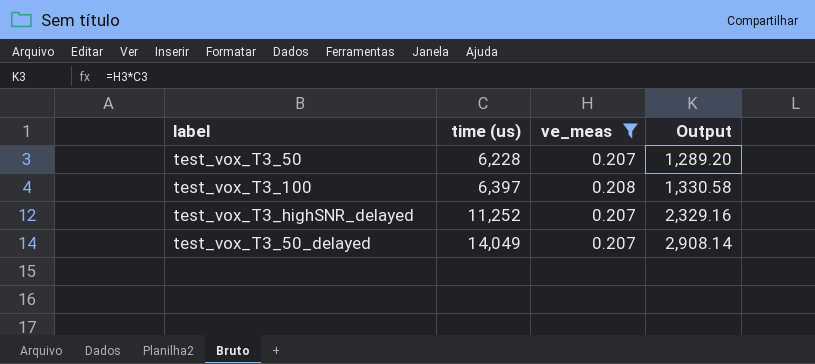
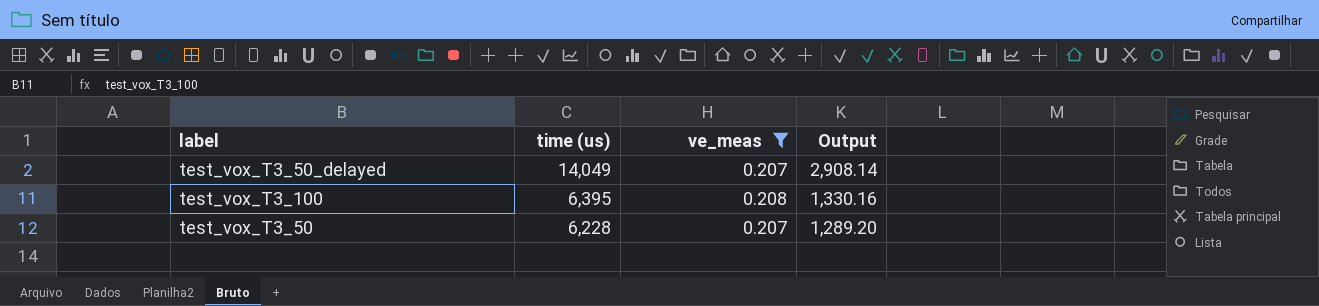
row order: time (us) ascending -> time (us) descending
row test_vox_T3_highSNR_delayed: 11,252 | 0.207 | 2,329.16 -> none
test_vox_T3_100 | time (us): 6,397 -> 6,395
test_vox_T3_100 | Output: 1,330.58 -> 1,330.16

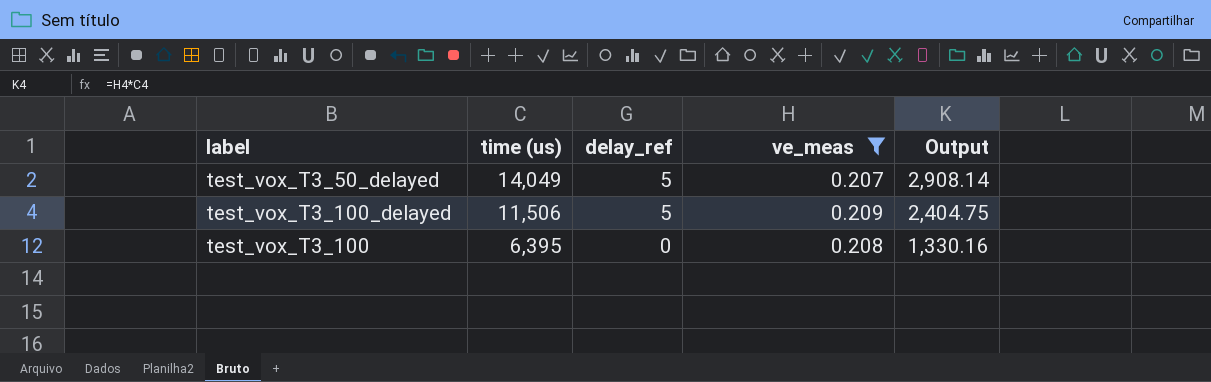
column delay_ref | position: none -> 3
row test_vox_T3_50: 6,228 | 0.207 | 1,289.20 -> none
row test_vox_T3_100_delayed: none -> 11,506 | 5 | 0.209 | 2,404.75

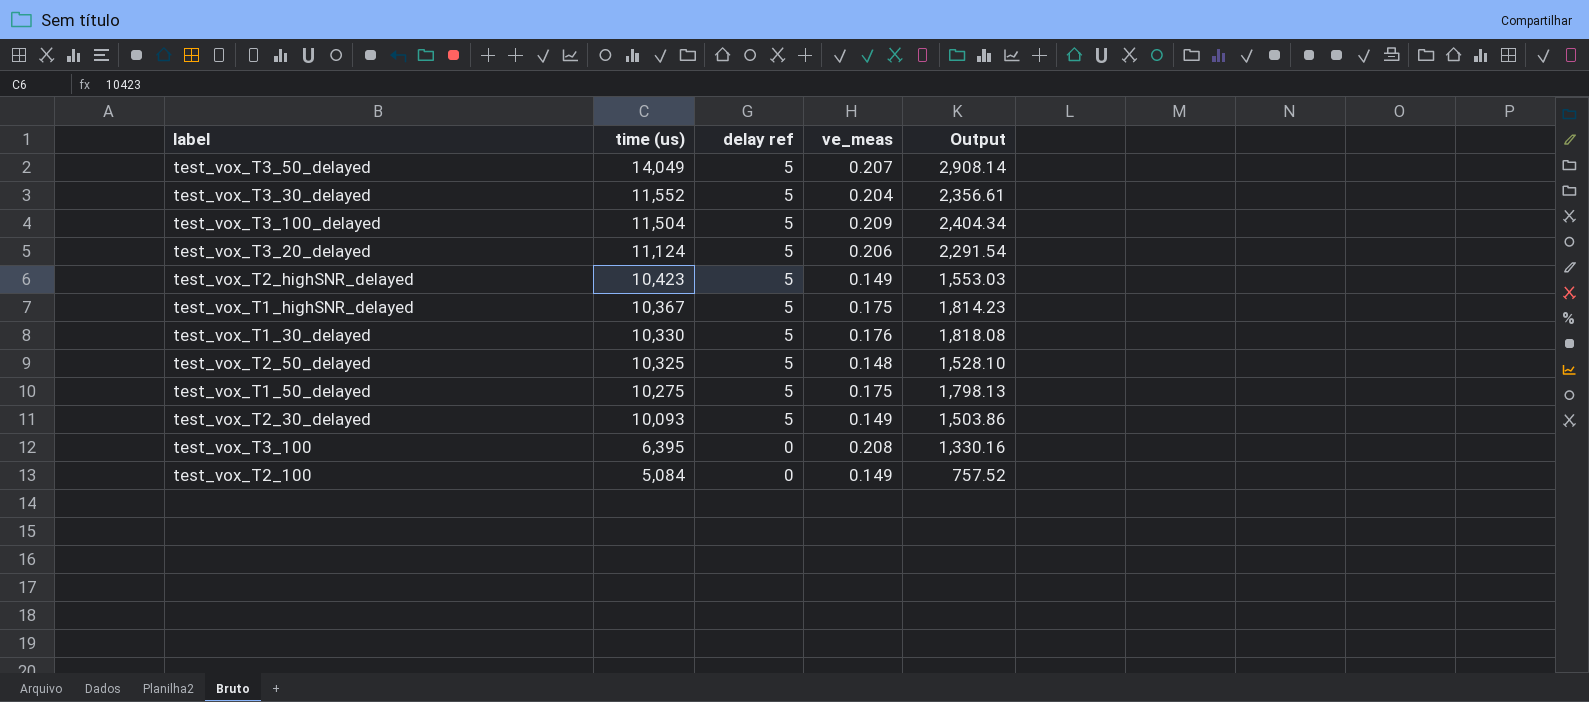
filter: ve_meas >= 0.207 -> none
column name: delay_ref -> delay ref
test_vox_T3_100_delayed | time (us): 11,506 -> 11,504
test_vox_T3_100_delayed | Output: 2,404.75 -> 2,404.34

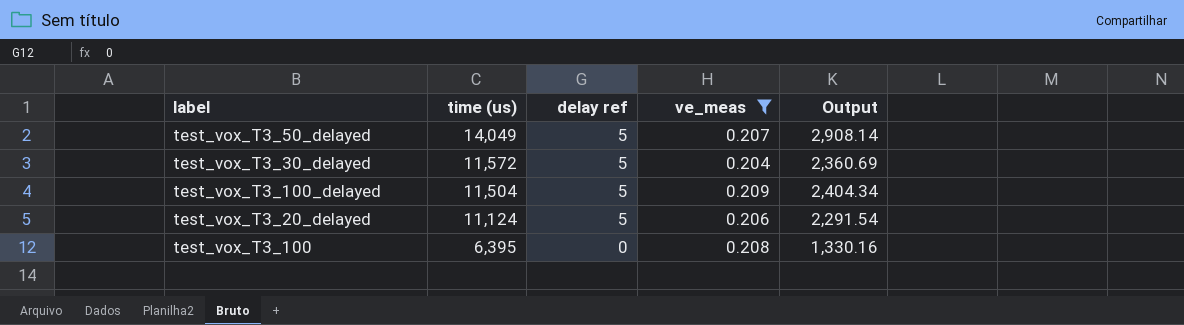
filter: none -> ve_meas >= 0.204
test_vox_T3_30_delayed | time (us): 11,552 -> 11,572
test_vox_T3_30_delayed | Output: 2,356.61 -> 2,360.69

